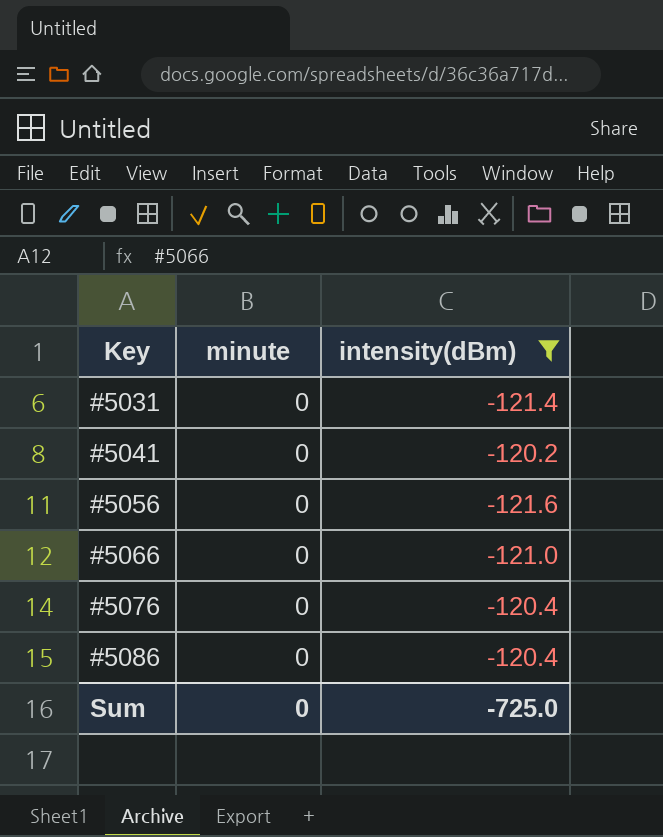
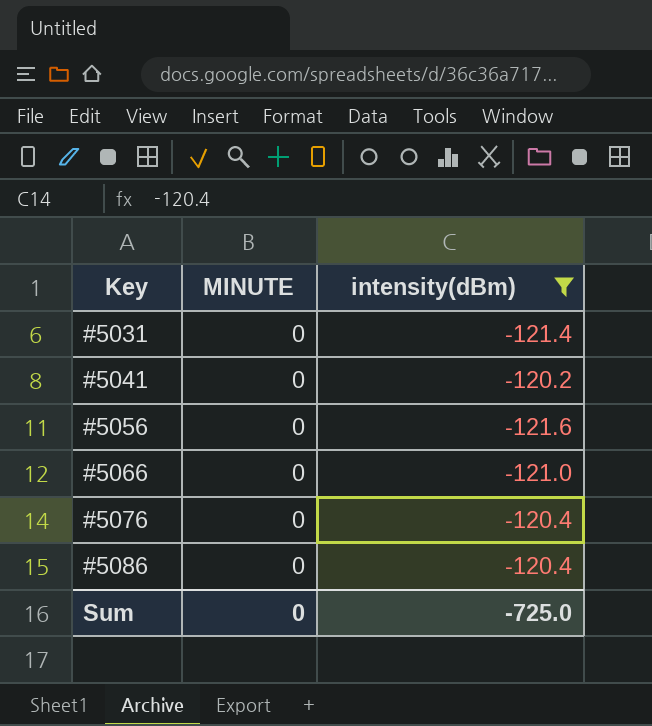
column name: minute -> MINUTE

